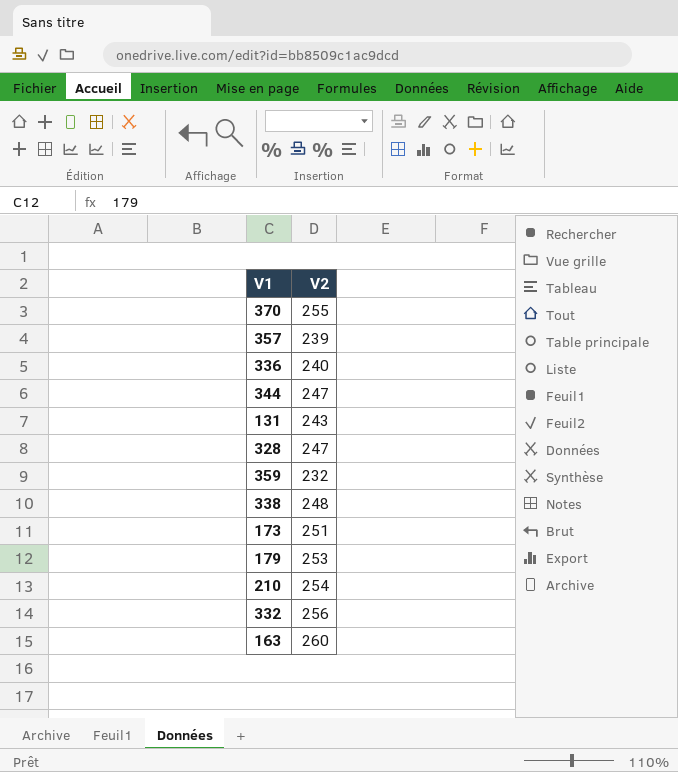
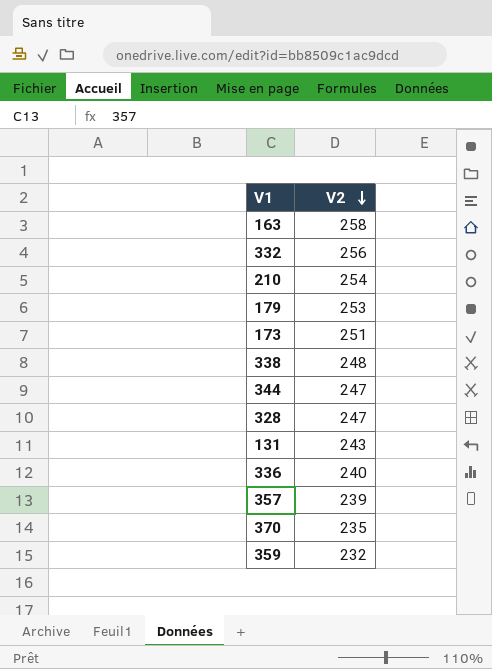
row order: none -> V2 descending
163 | V2: 260 -> 258
370 | V2: 255 -> 235

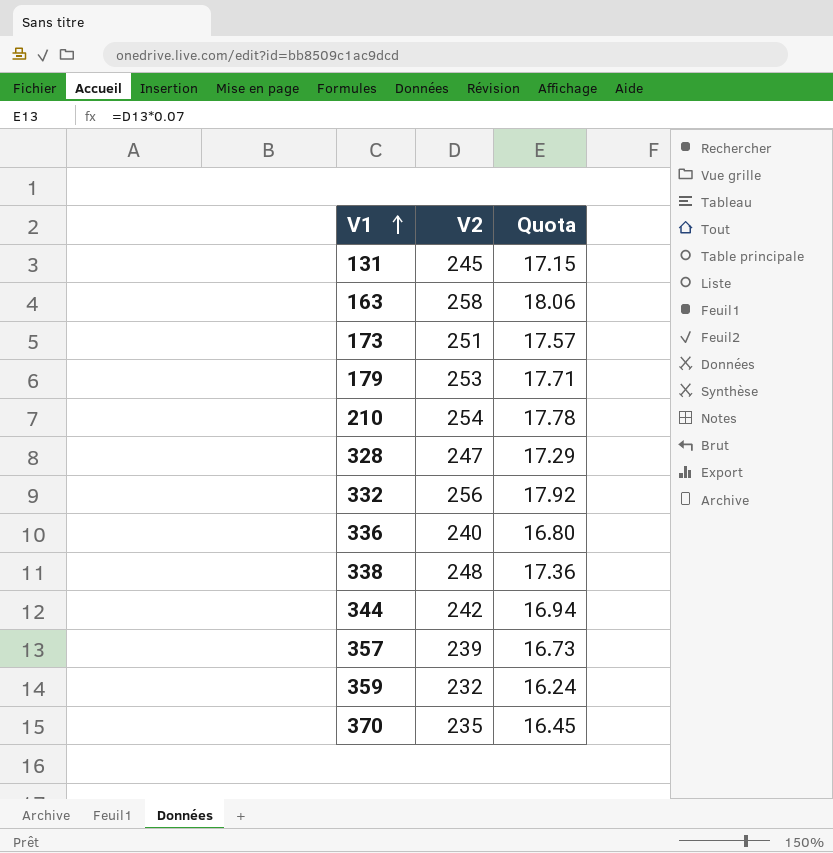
row order: V2 descending -> V1 ascending
column Quota | formula: none -> [V2] * 0.07
131 | V2: 243 -> 245
344 | V2: 247 -> 242

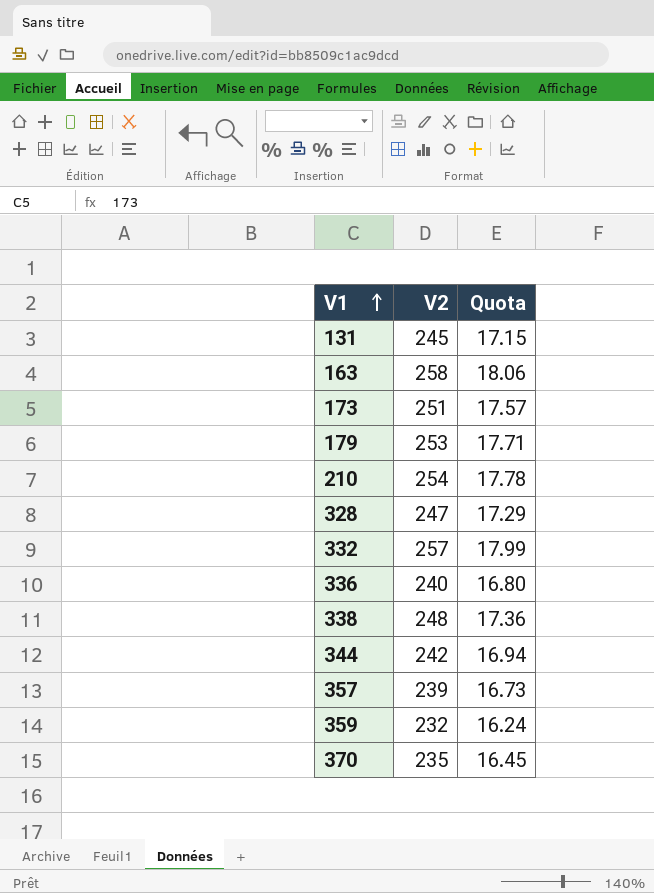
332 | V2: 256 -> 257
332 | Quota: 17.92 -> 17.99

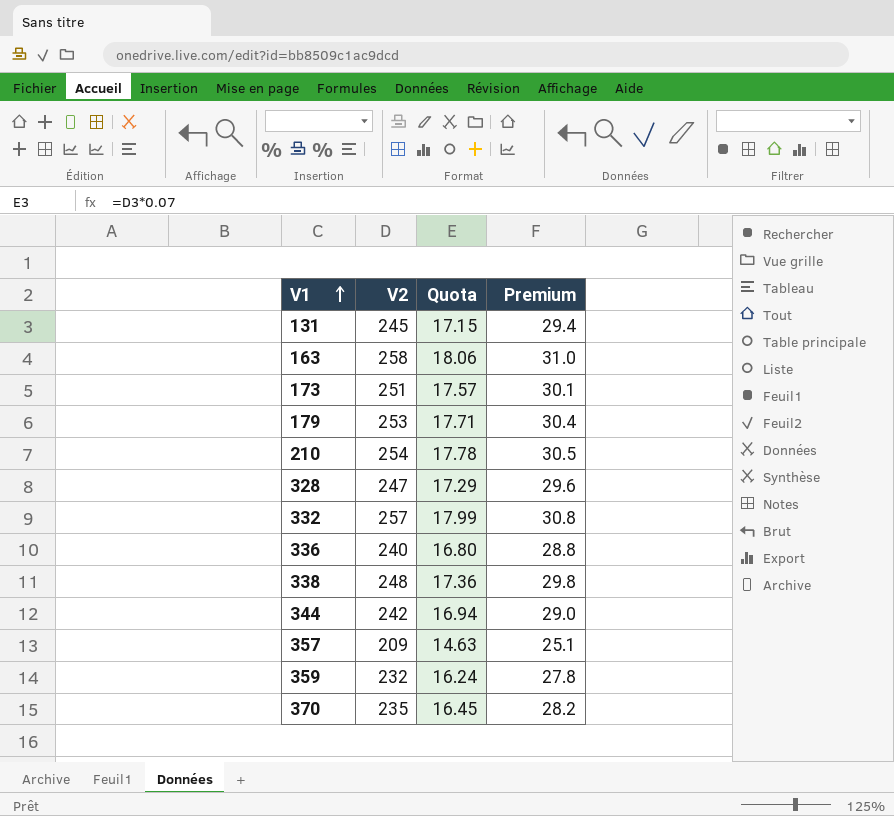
column Premium | formula: none -> [V2] * 0.12
357 | V2: 239 -> 209
357 | Quota: 16.73 -> 14.63

